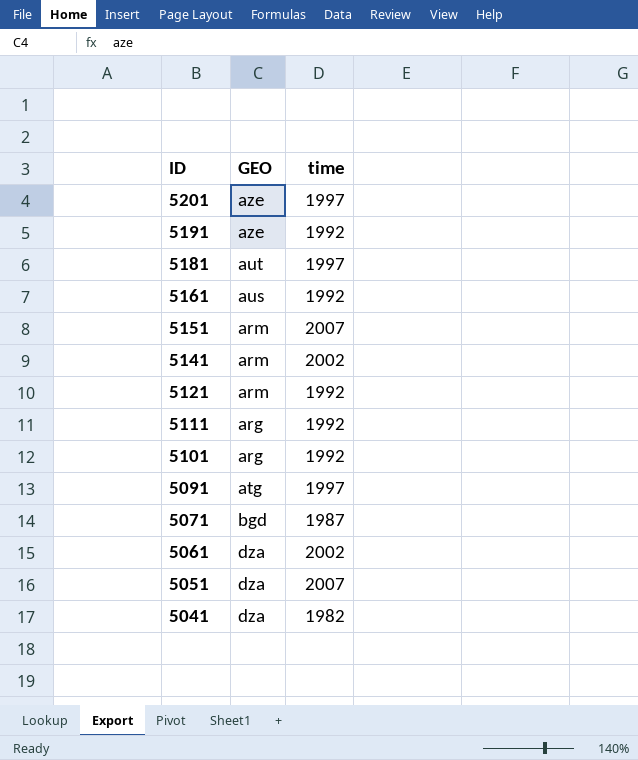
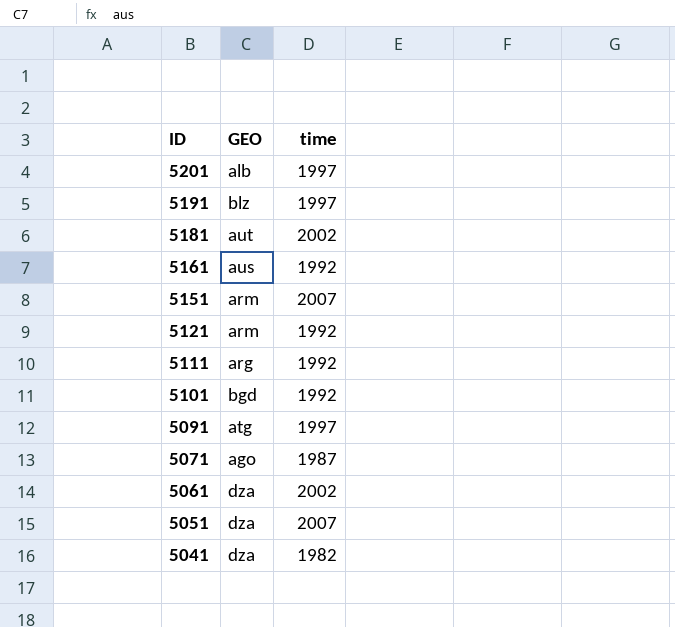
row 5141: arm | 2002 -> none
5201 | GEO: aze -> alb
5191 | GEO: aze -> blz
5191 | time: 1992 -> 1997
5181 | time: 1997 -> 2002
5101 | GEO: arg -> bgd
5071 | GEO: bgd -> ago

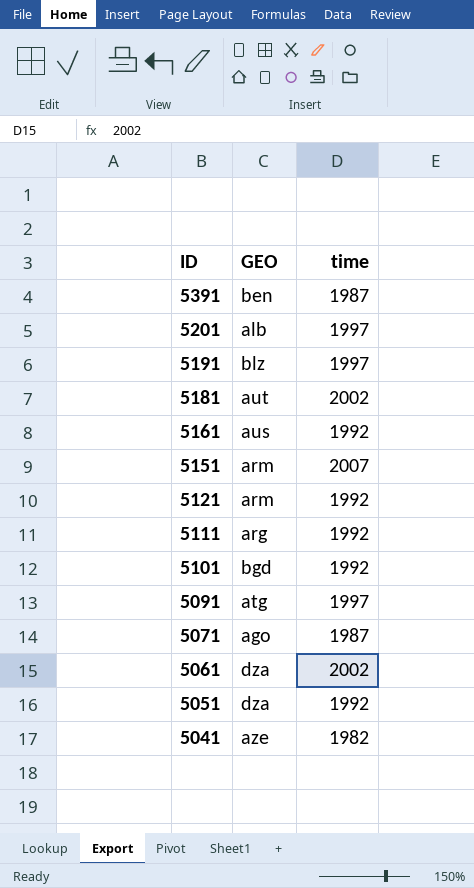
row 5391: none -> ben | 1987
5051 | time: 2007 -> 1992
5041 | GEO: dza -> aze

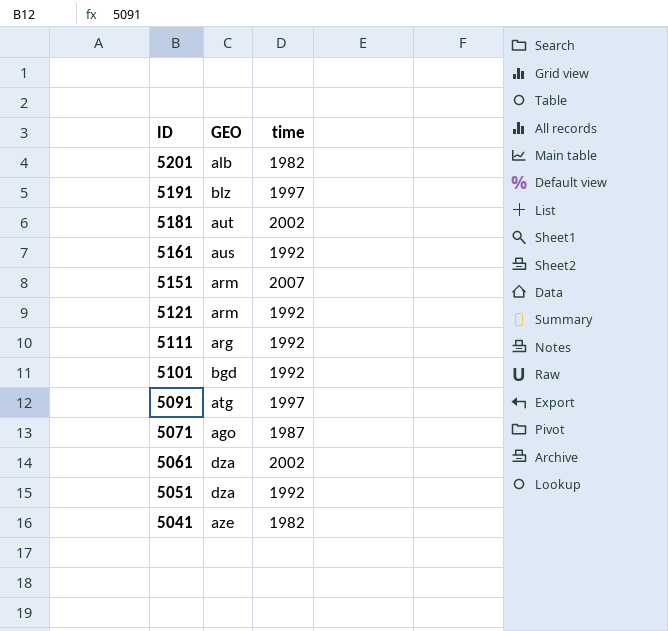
row 5391: ben | 1987 -> none
5201 | time: 1997 -> 1982

